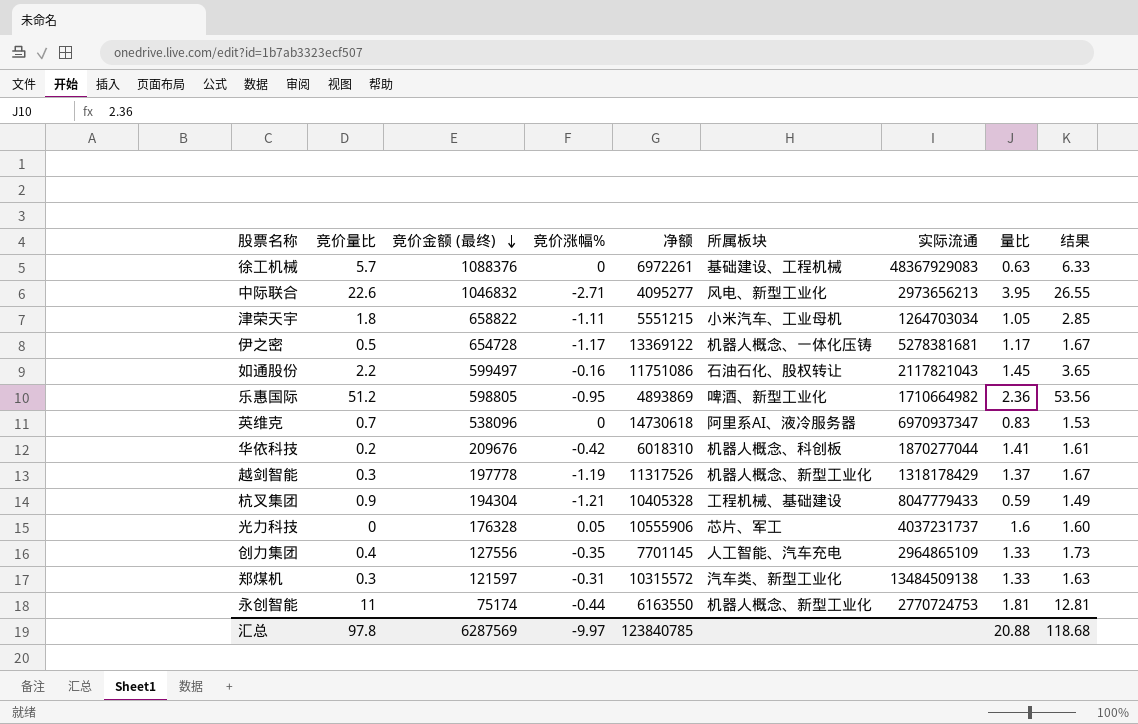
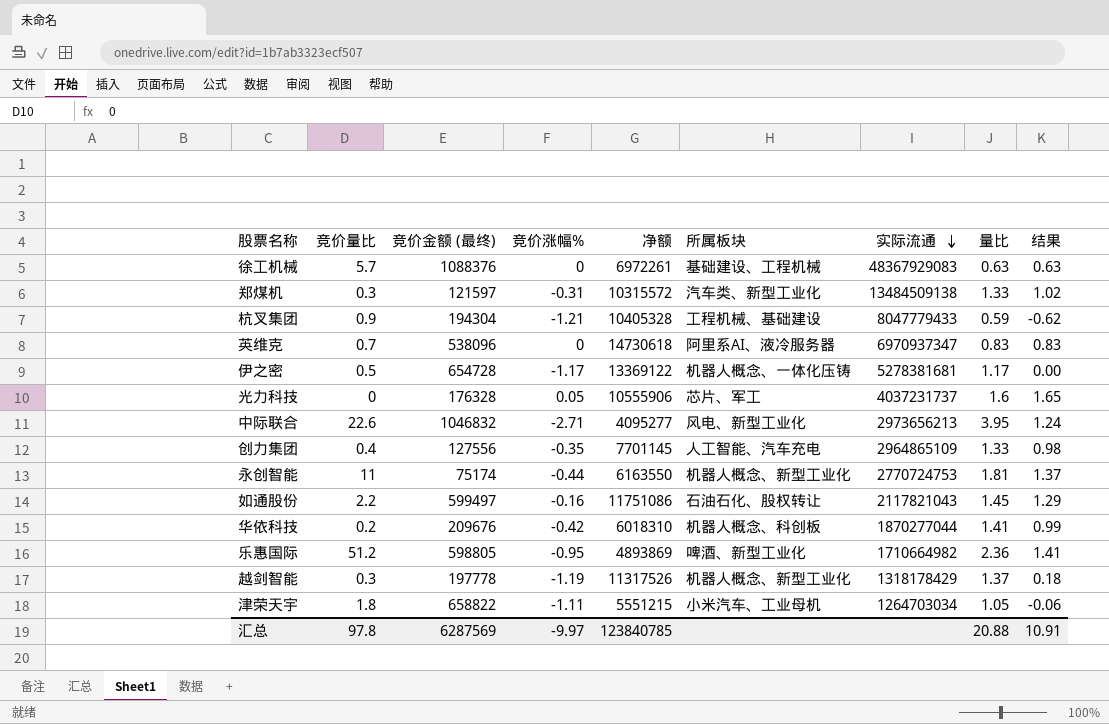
row order: 竞价金额 (最终) descending -> 实际流通 descending
column 结果 | formula: [竞价量比] + [量比] -> [竞价涨幅%] + [量比]
汇总 | 结果: 118.68 -> 10.91

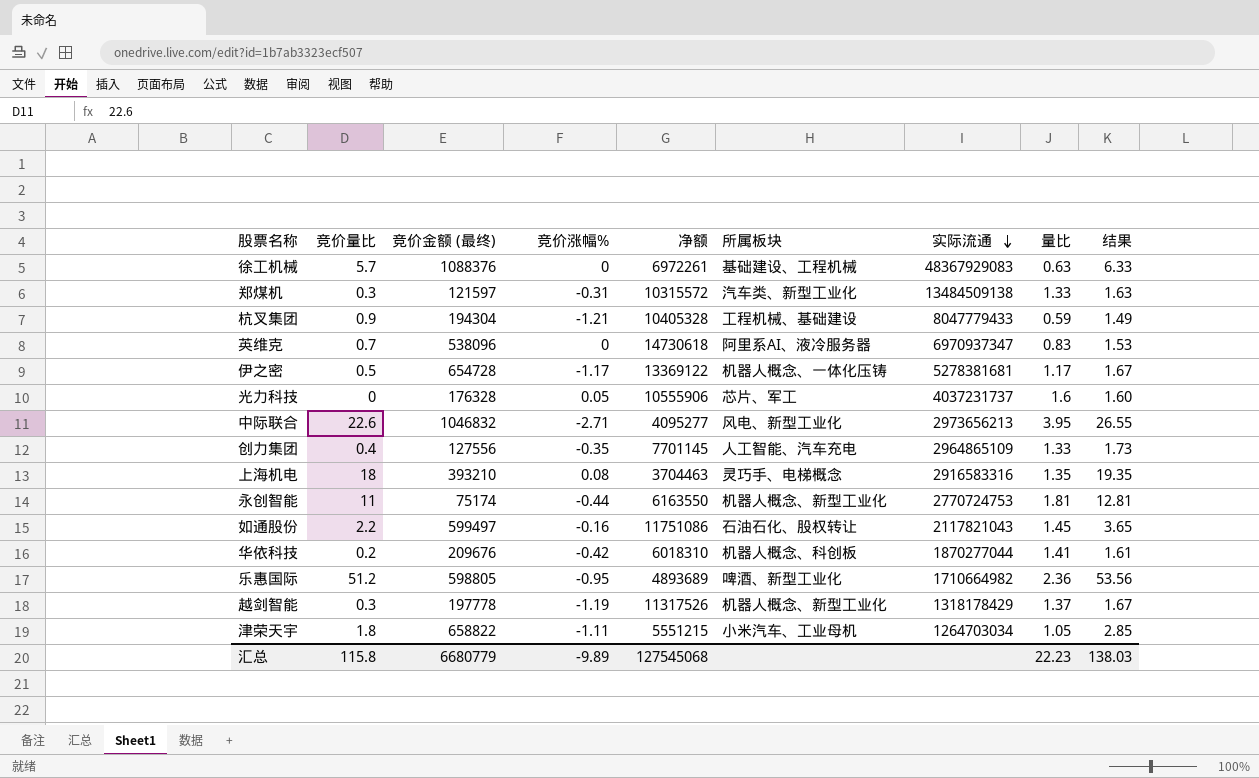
column 结果 | formula: [竞价涨幅%] + [量比] -> [竞价量比] + [量比]
row 上海机电: none -> 18 | 393210 | 0.08 | 3704463 | 灵巧手、电梯概念 | 2916583316 | 1.35 | 19.35
乐惠国际 | 净额: 4893869 -> 4893689
汇总 | 竞价量比: 97.8 -> 115.8
汇总 | 竞价金额 (最终): 6287569 -> 6680779
汇总 | 竞价涨幅%: -9.97 -> -9.89
汇总 | 净额: 123840785 -> 127545068
汇总 | 量比: 20.88 -> 22.23
汇总 | 结果: 10.91 -> 138.03

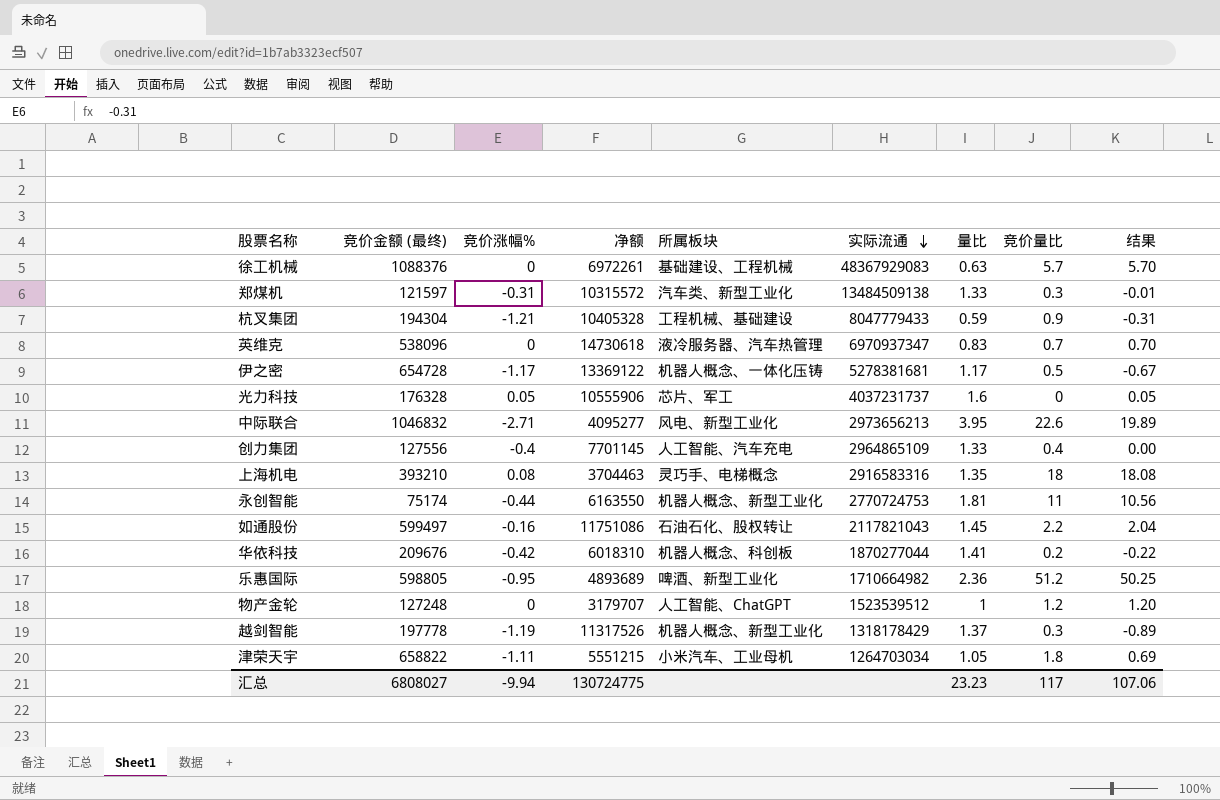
column 竞价量比 | position: 2 -> 8
column 结果 | formula: [竞价量比] + [量比] -> [竞价涨幅%] + [竞价量比]
英维克 | 所属板块: 阿里系AI、液冷服务器 -> 液冷服务器、汽车热管理
创力集团 | 竞价涨幅%: -0.35 -> -0.4
row 物产金轮: none -> 127248 | 0 | 3179707 | 人工智能、ChatGPT | 1523539512 | 1 | 1.2 | 1.20
汇总 | 竞价金额 (最终): 6680779 -> 6808027
汇总 | 竞价涨幅%: -9.89 -> -9.94
汇总 | 净额: 127545068 -> 130724775
汇总 | 量比: 22.23 -> 23.23
汇总 | 竞价量比: 115.8 -> 117
汇总 | 结果: 138.03 -> 107.06

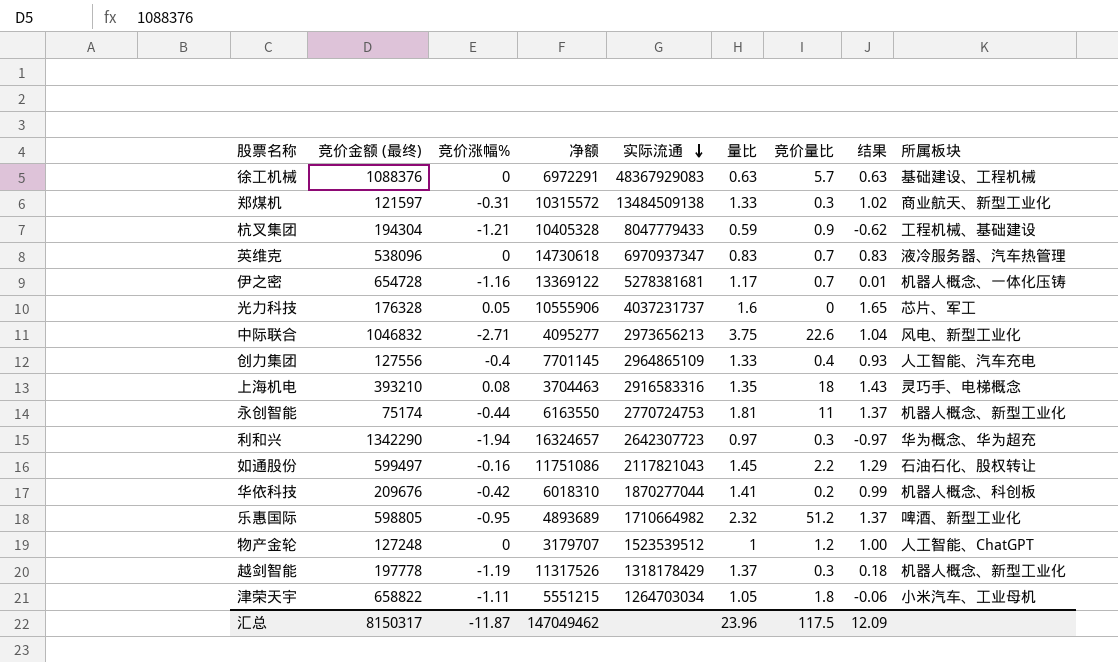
column 结果 | formula: [竞价涨幅%] + [竞价量比] -> [竞价涨幅%] + [量比]
column 所属板块 | position: 5 -> 9
徐工机械 | 净额: 6972261 -> 6972291
郑煤机 | 所属板块: 汽车类、新型工业化 -> 商业航天、新型工业化
伊之密 | 竞价涨幅%: -1.17 -> -1.16
伊之密 | 竞价量比: 0.5 -> 0.7
中际联合 | 量比: 3.95 -> 3.75
row 利和兴: none -> 1342290 | -1.94 | 16324657 | 2642307723 | 0.97 | 0.3 | -0.97 | 华为概念、华为超充
乐惠国际 | 量比: 2.36 -> 2.32
汇总 | 竞价金额 (最终): 6808027 -> 8150317
汇总 | 竞价涨幅%: -9.94 -> -11.87
汇总 | 净额: 130724775 -> 147049462
汇总 | 量比: 23.23 -> 23.96
汇总 | 竞价量比: 117 -> 117.5
汇总 | 结果: 107.06 -> 12.09

